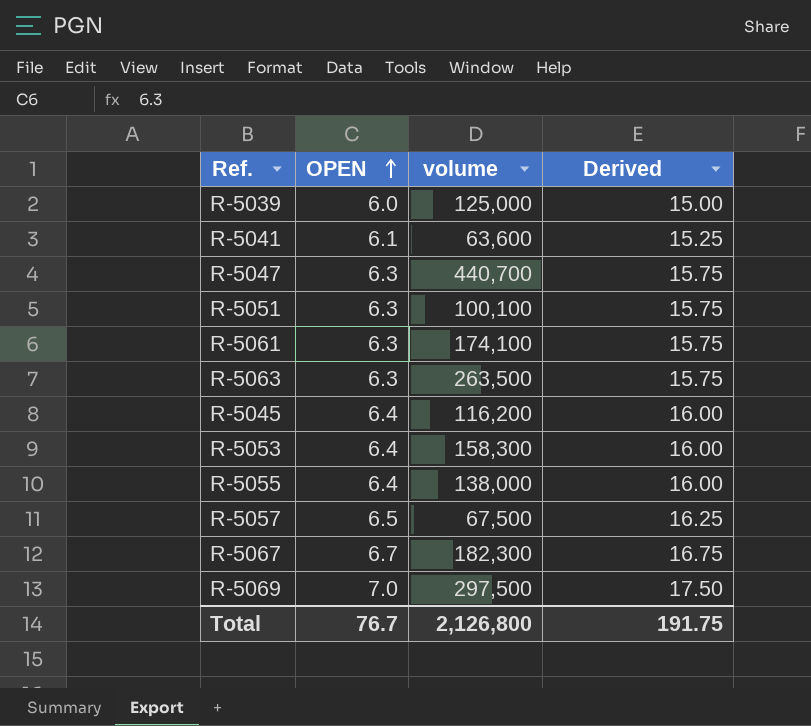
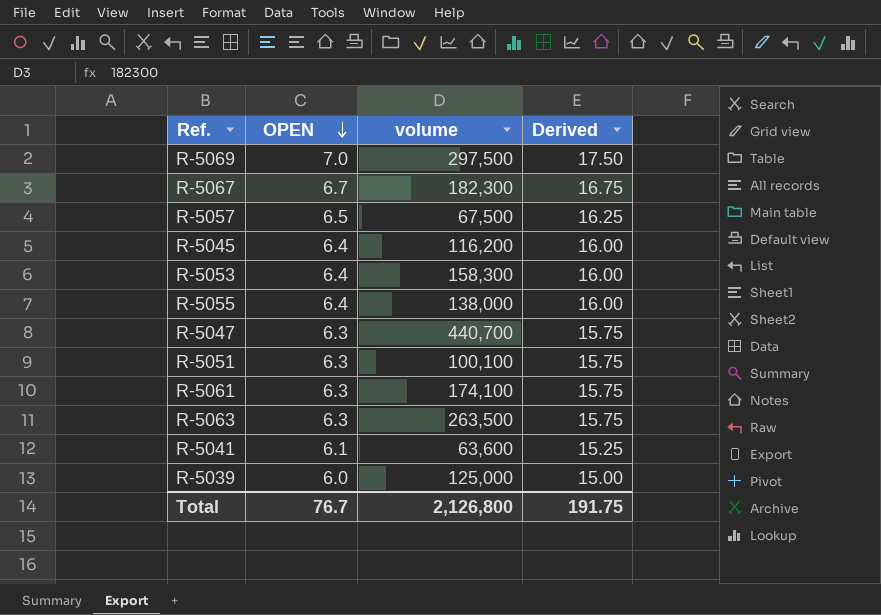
row order: OPEN ascending -> OPEN descending

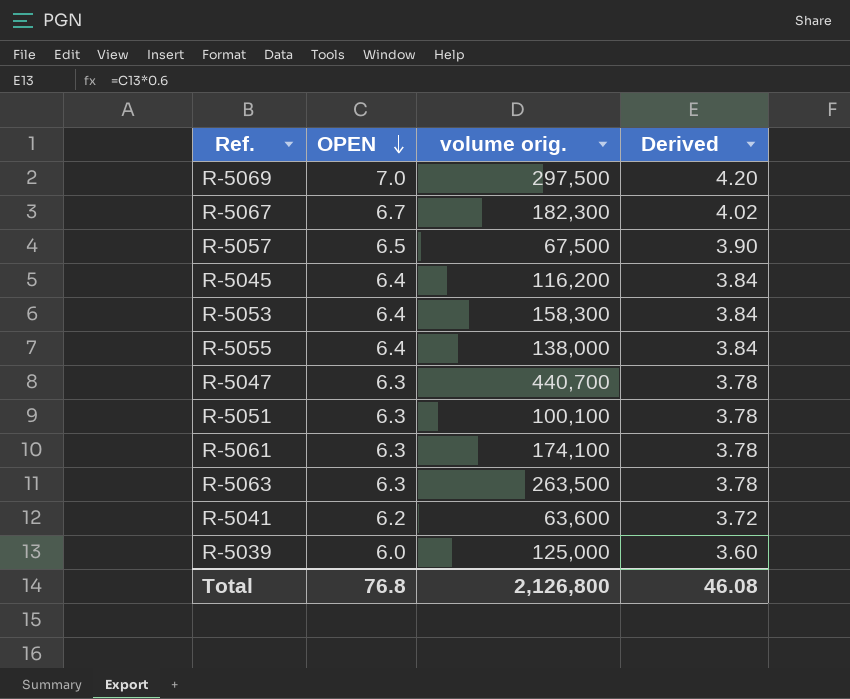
column name: volume -> volume orig.
column Derived | formula: [OPEN] * 2.5 -> [OPEN] * 0.6
R-5041 | OPEN: 6.1 -> 6.2
Total | OPEN: 76.7 -> 76.8
Total | Derived: 191.75 -> 46.08

